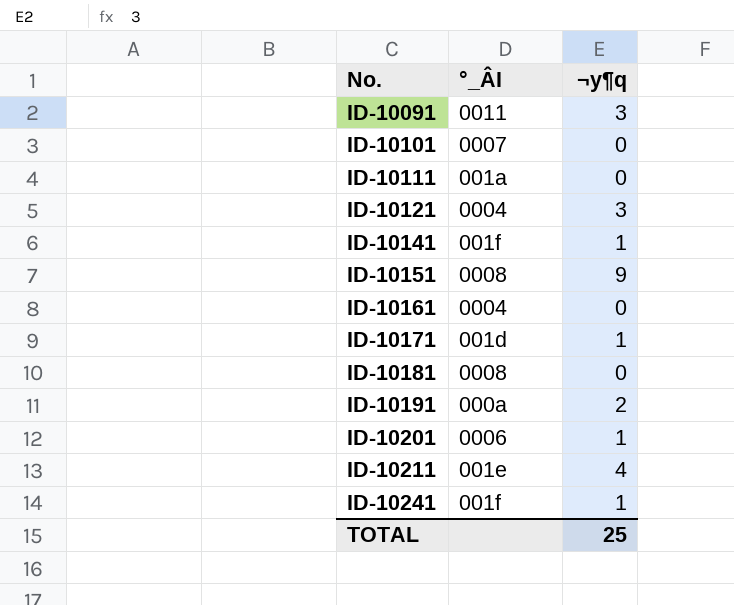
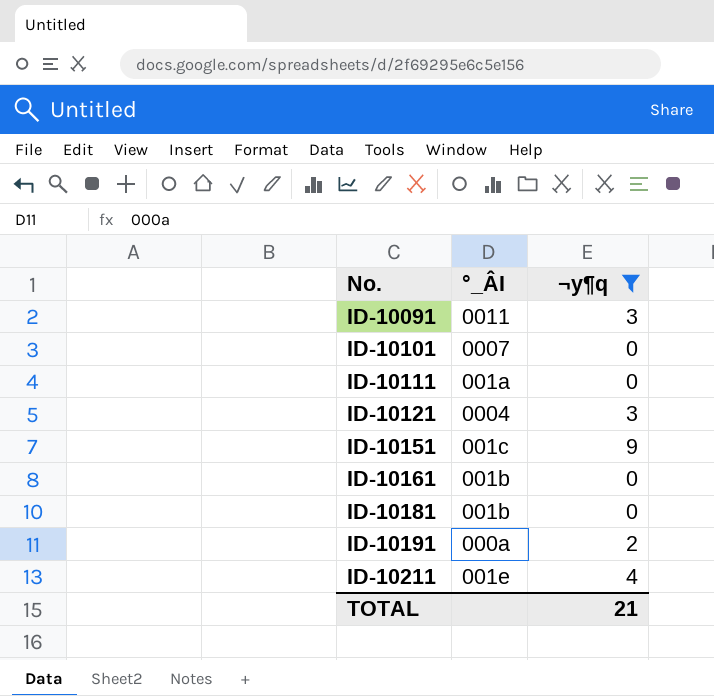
filter: none -> ¬y¶q != 1
ID-10151 | °_ÂI: 0008 -> 001c
ID-10161 | °_ÂI: 0004 -> 001b
ID-10181 | °_ÂI: 0008 -> 001b
TOTAL | ¬y¶q: 25 -> 21

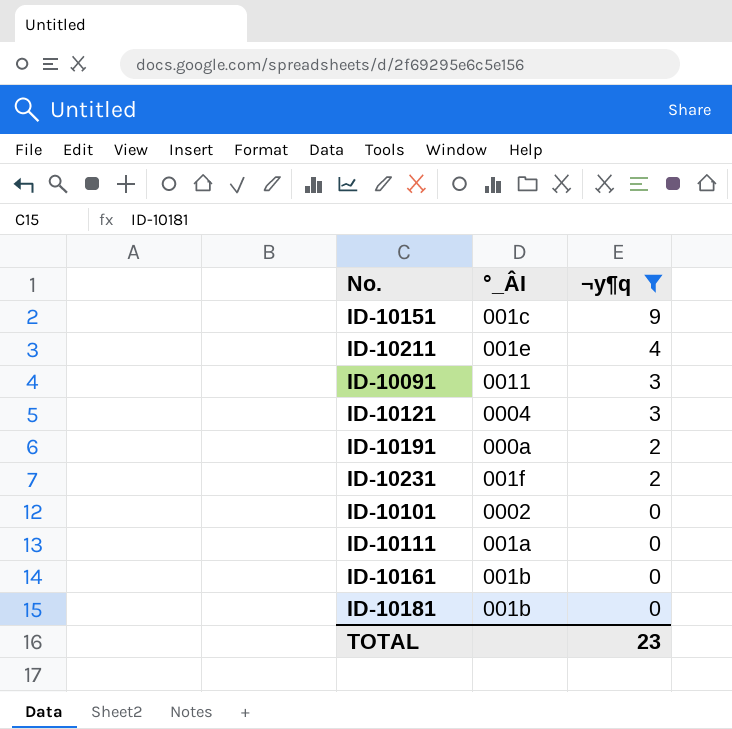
row order: No. ascending -> ¬y¶q descending
row ID-10231: none -> 001f | 2
ID-10101 | °_ÂI: 0007 -> 0002
TOTAL | ¬y¶q: 21 -> 23

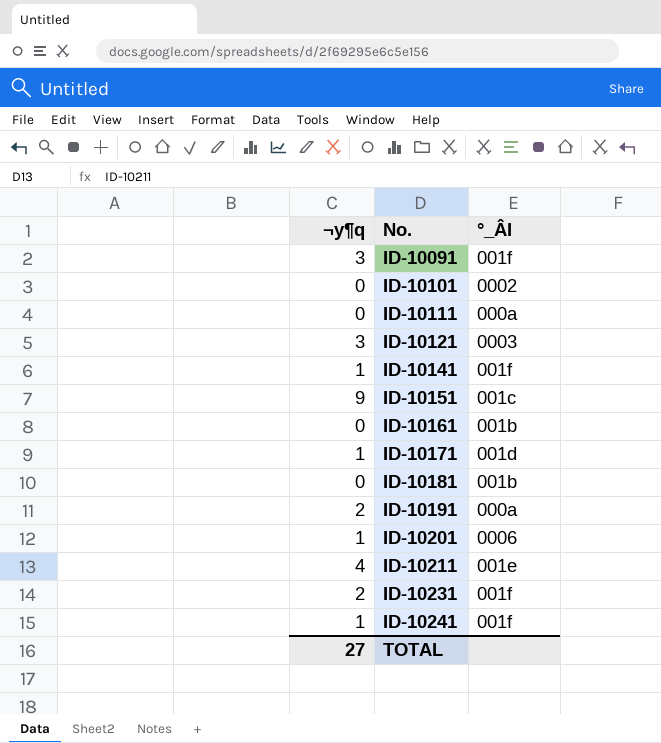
filter: ¬y¶q != 1 -> none
row order: ¬y¶q descending -> No. ascending
column ¬y¶q | position: 3 -> 1
ID-10091 | °_ÂI: 0011 -> 001f
ID-10111 | °_ÂI: 001a -> 000a
ID-10121 | °_ÂI: 0004 -> 0003
TOTAL | ¬y¶q: 23 -> 27

